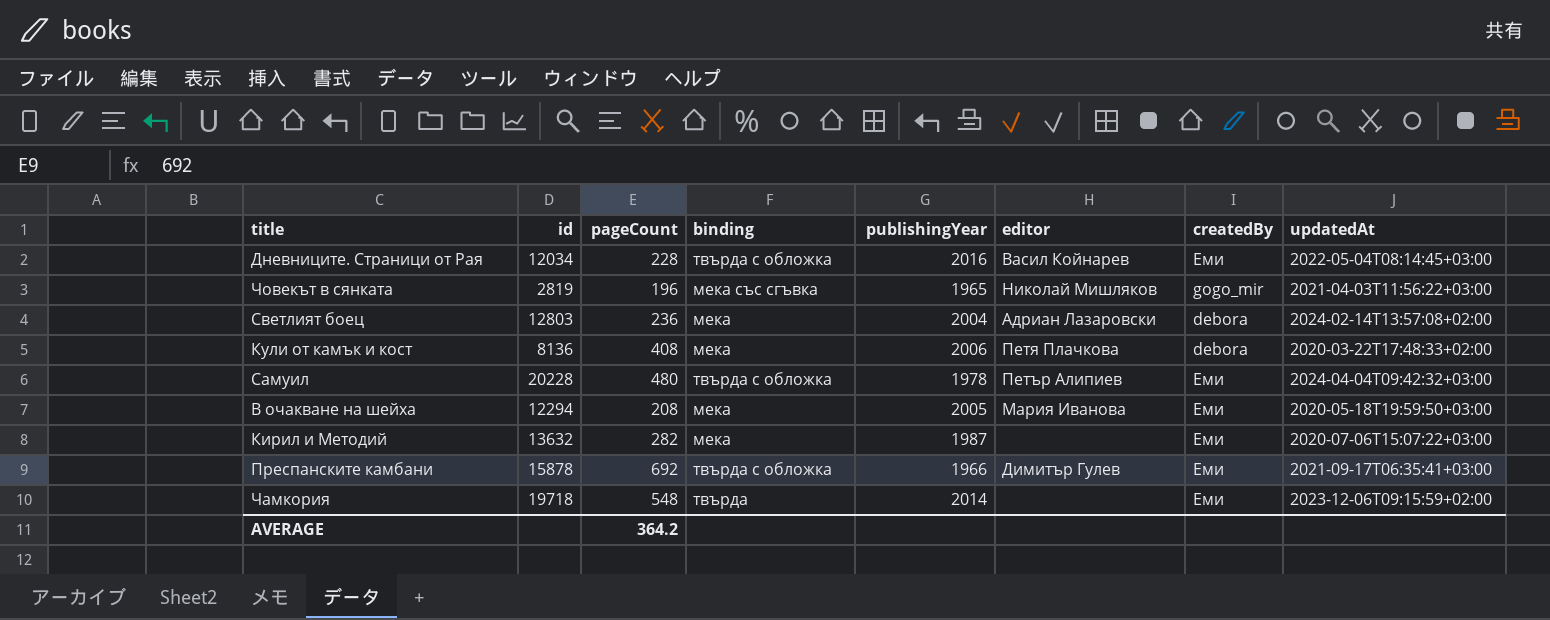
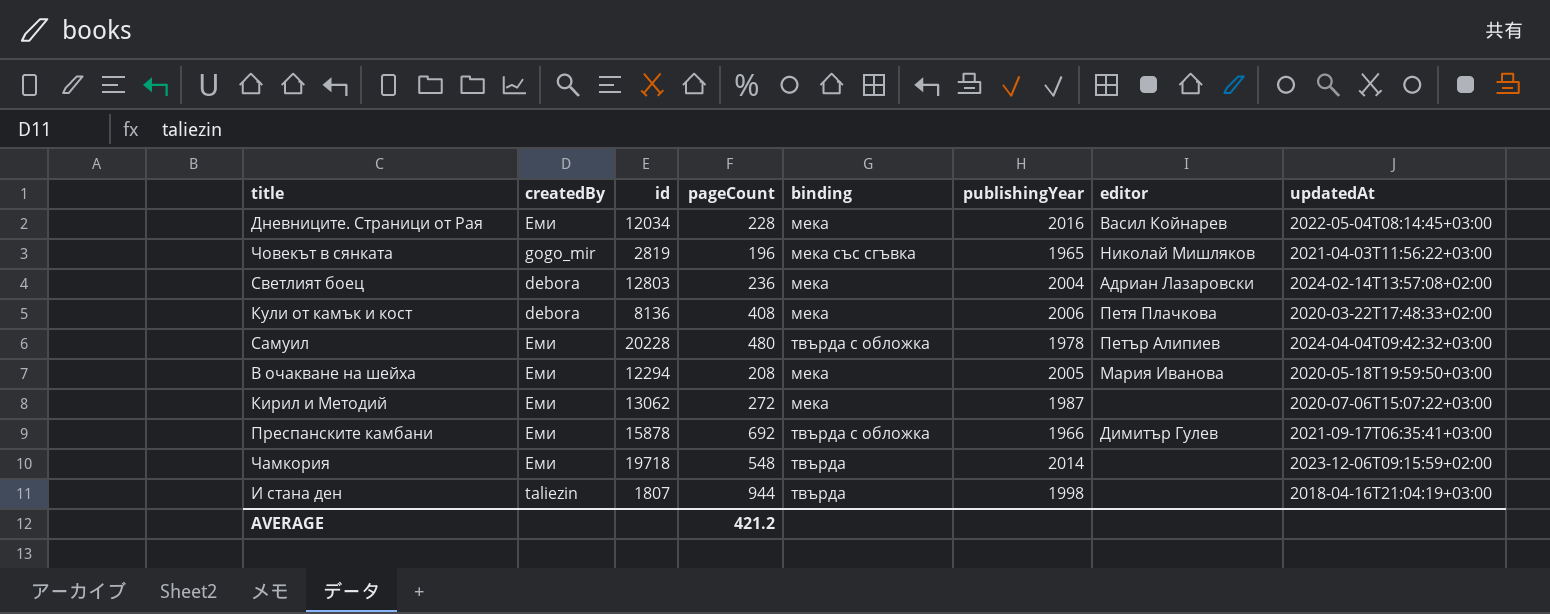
column createdBy | position: 7 -> 2
Дневниците. Страници от Рая | binding: твърда с обложка -> мека
Кирил и Методий | id: 13632 -> 13062
Кирил и Методий | pageCount: 282 -> 272
row И стана ден: none -> taliezin | 1807 | 944 | твърда | 1998 | none | 2018-04-16T21:04:19+03:00
AVERAGE | pageCount: 364.2 -> 421.2

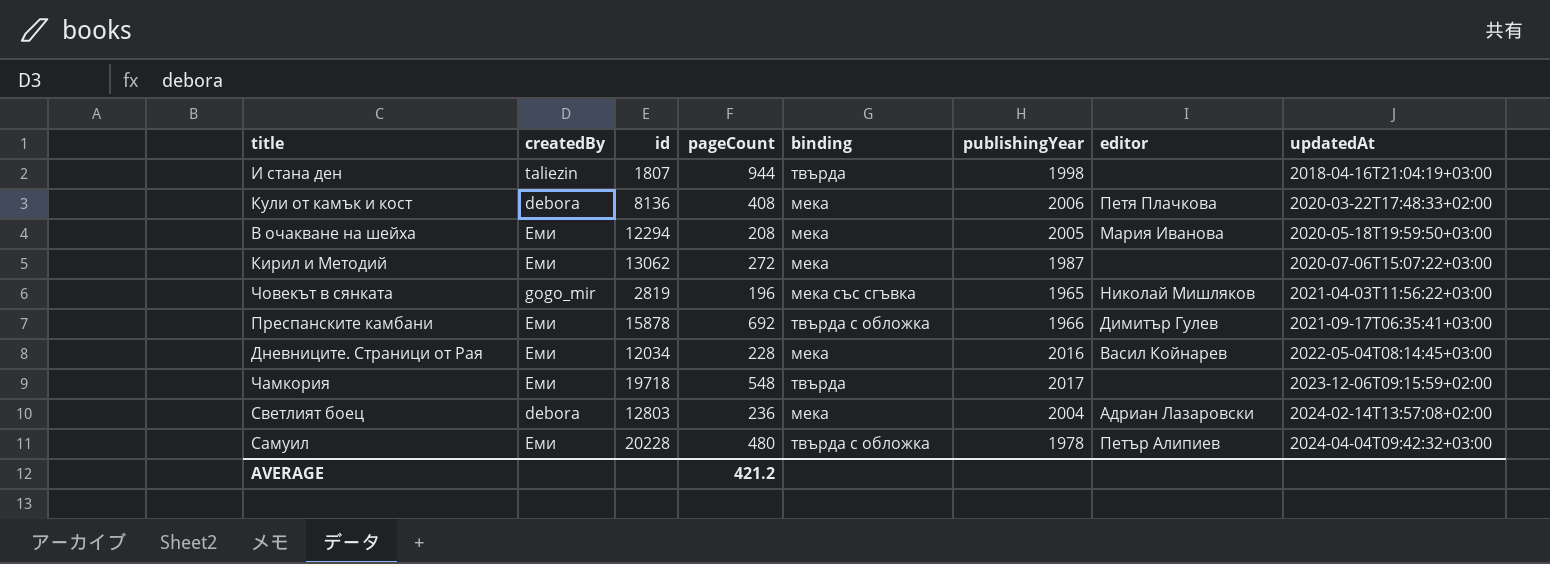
row order: none -> updatedAt ascending
Чамкория | publishingYear: 2014 -> 2017

